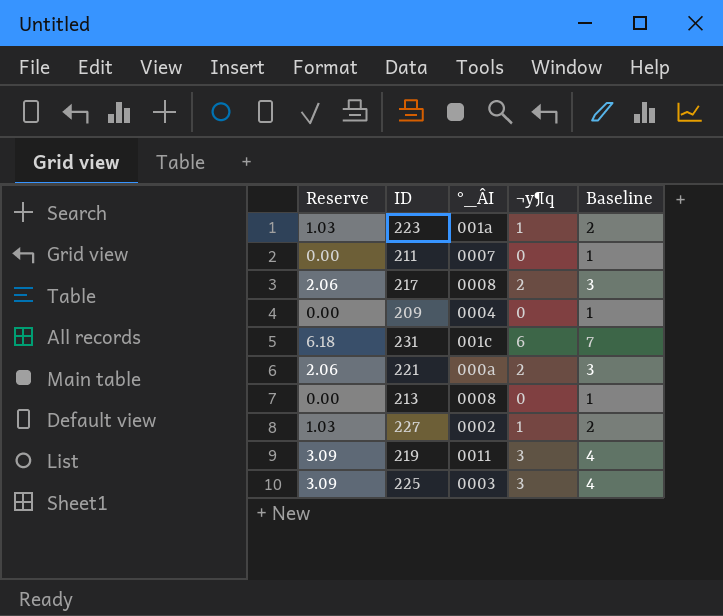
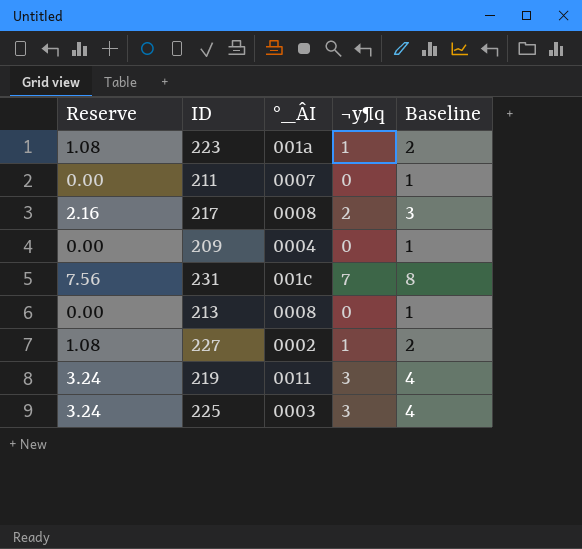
column Reserve | formula: [¬y¶q] * 1.03 -> [¬y¶q] * 1.08
row 221: 2.06 | 000a | 2 | 3 -> none
231 | ¬y¶q: 6 -> 7
231 | Baseline: 7 -> 8

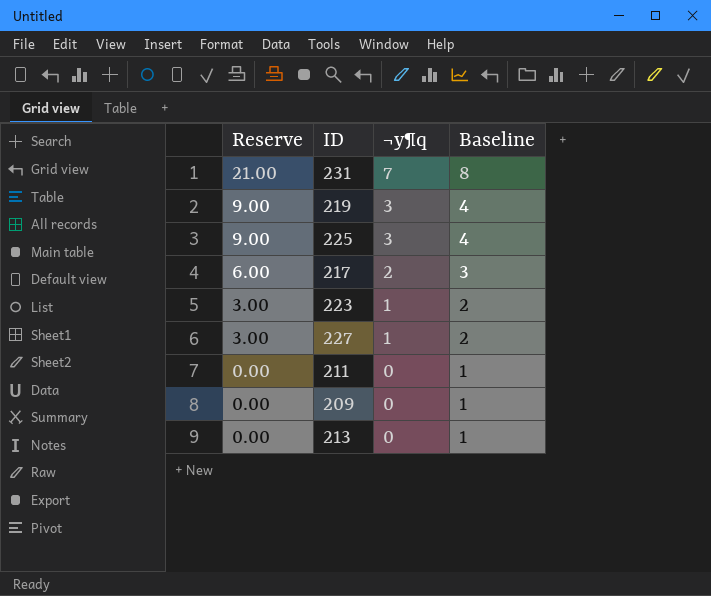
row order: none -> Reserve descending
column °_ÂI | position: 3 -> none
column Reserve | formula: [¬y¶q] * 1.08 -> [¬y¶q] * 3

